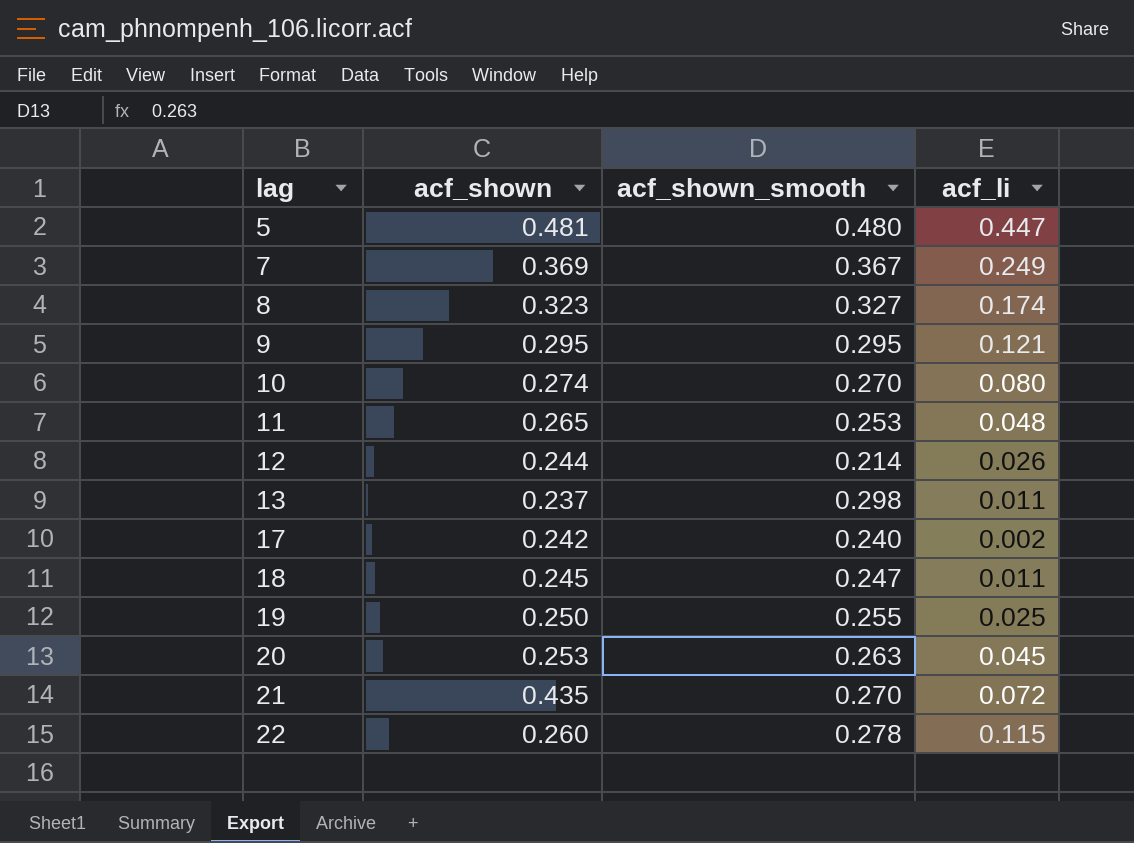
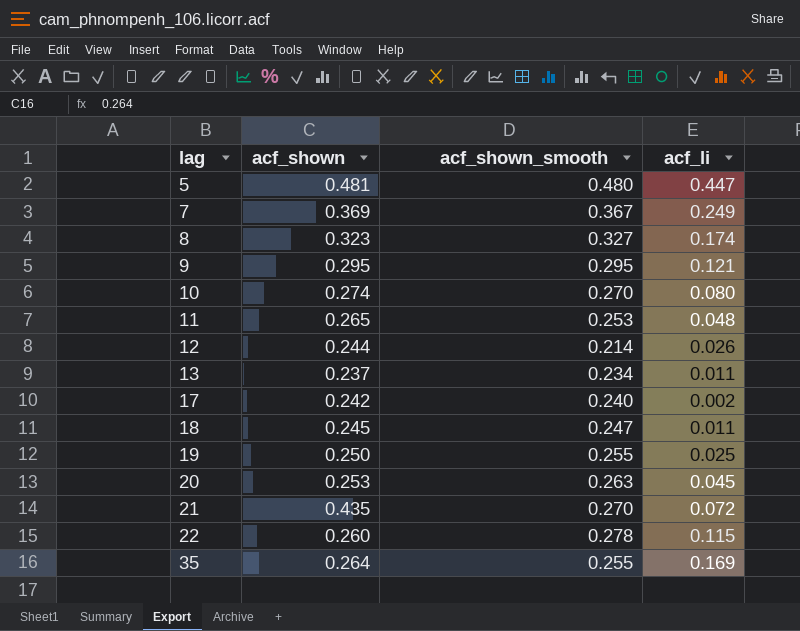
13 | acf_shown_smooth: 0.298 -> 0.234
row 35: none -> 0.264 | 0.255 | 0.169

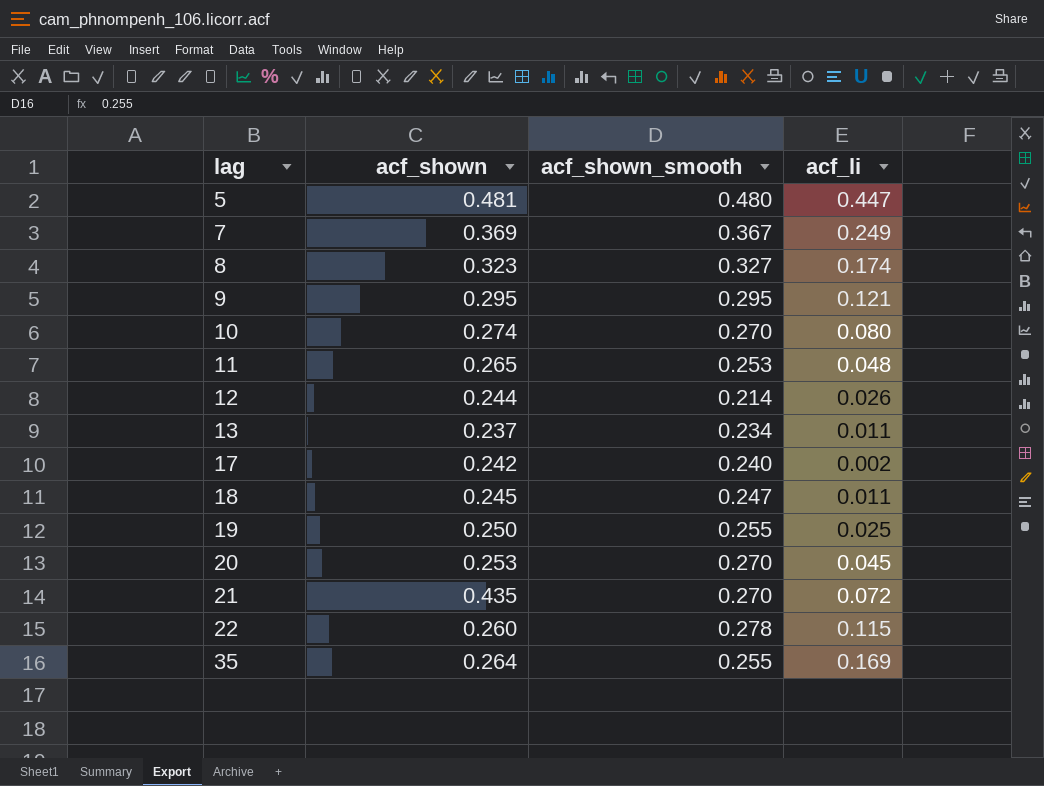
20 | acf_shown_smooth: 0.263 -> 0.270

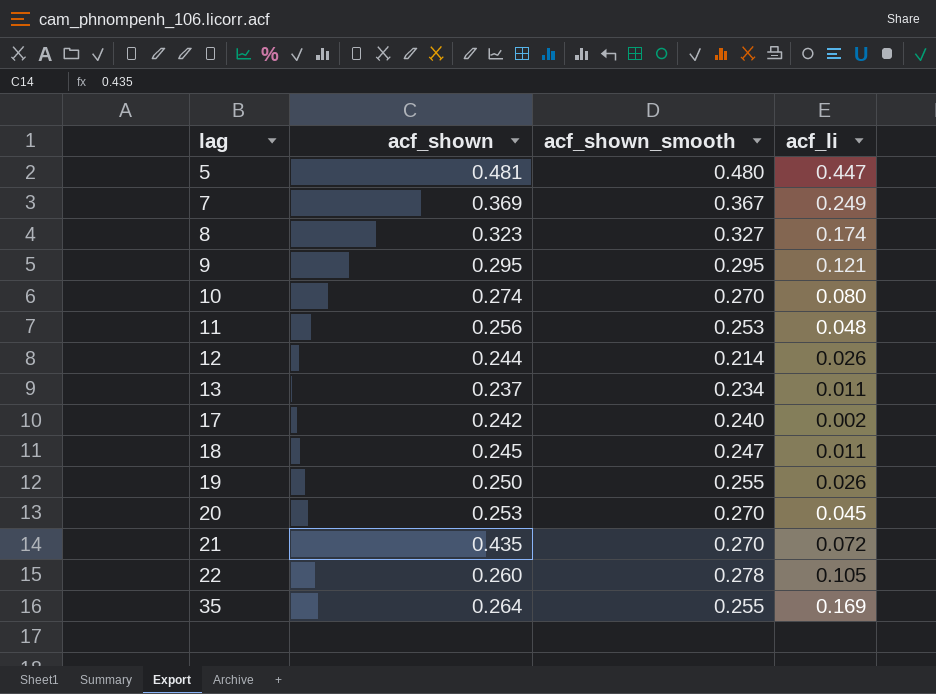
11 | acf_shown: 0.265 -> 0.256
19 | acf_li: 0.025 -> 0.026
22 | acf_li: 0.115 -> 0.105

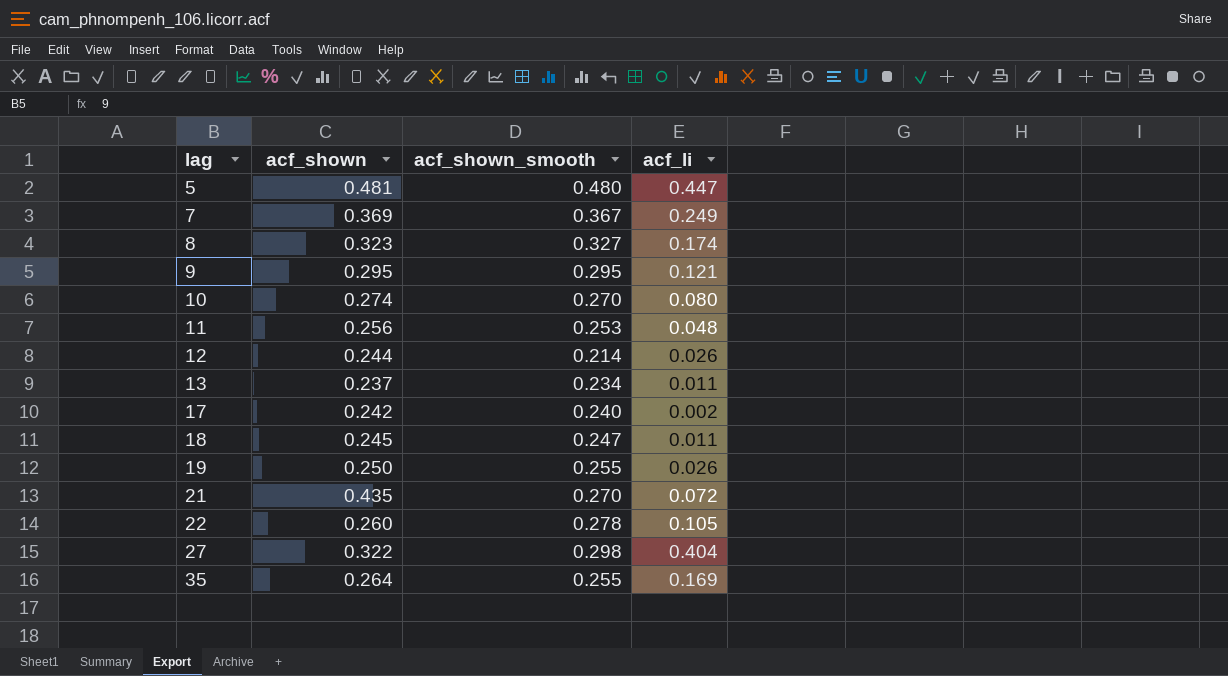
row 20: 0.253 | 0.270 | 0.045 -> none
row 27: none -> 0.322 | 0.298 | 0.404

